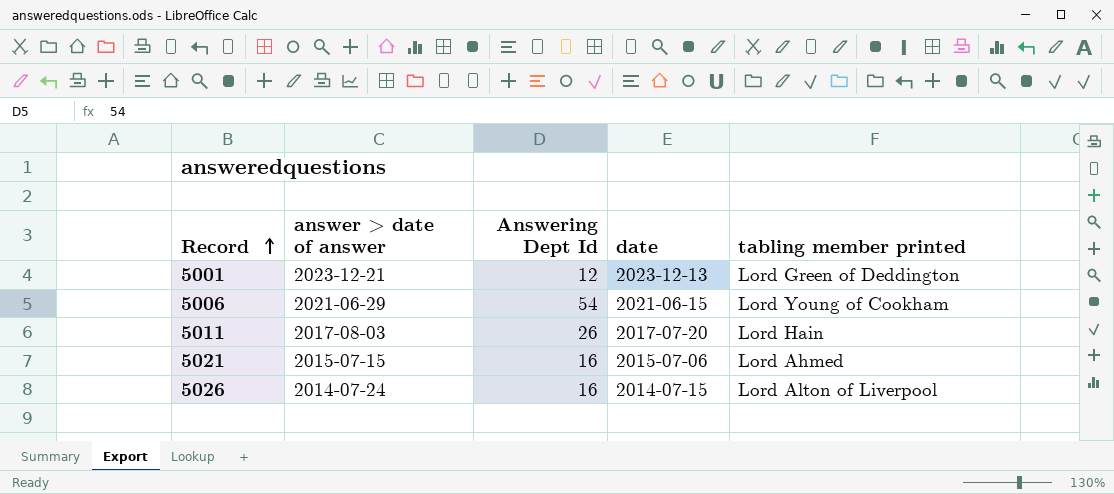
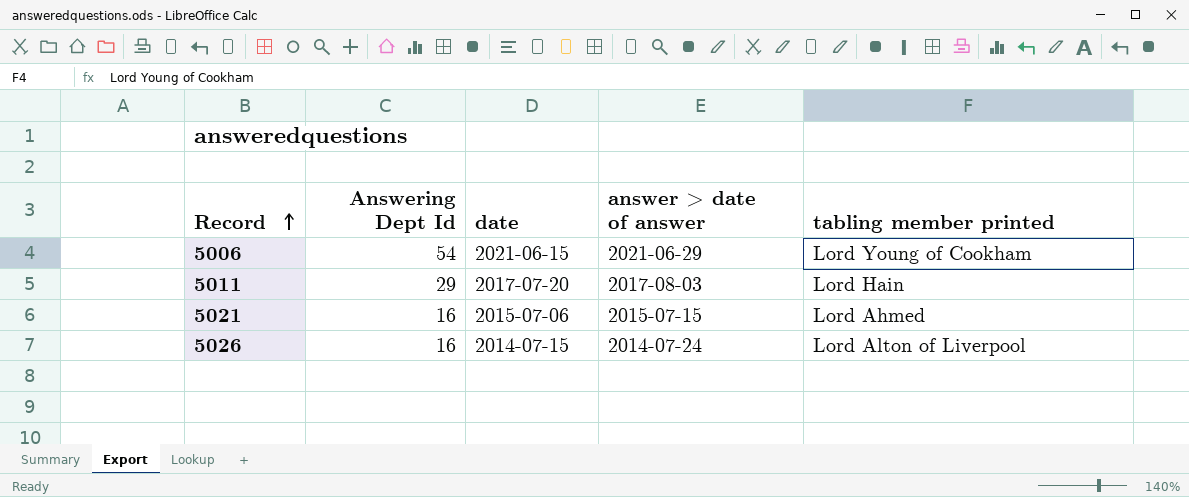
column answer > date of answer | position: 2 -> 4
row 5001: 2023-12-21 | 12 | 2023-12-13 | Lord Green of Deddington -> none
5011 | Answering Dept Id: 26 -> 29

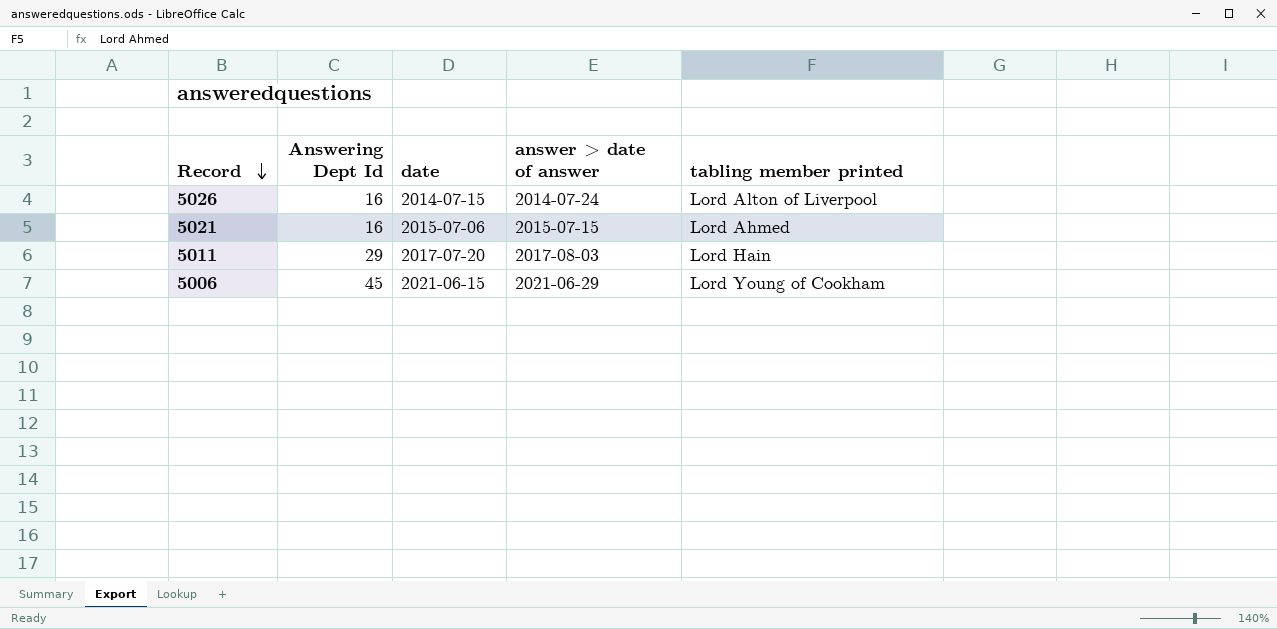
row order: Record ascending -> Record descending
5006 | Answering Dept Id: 54 -> 45

